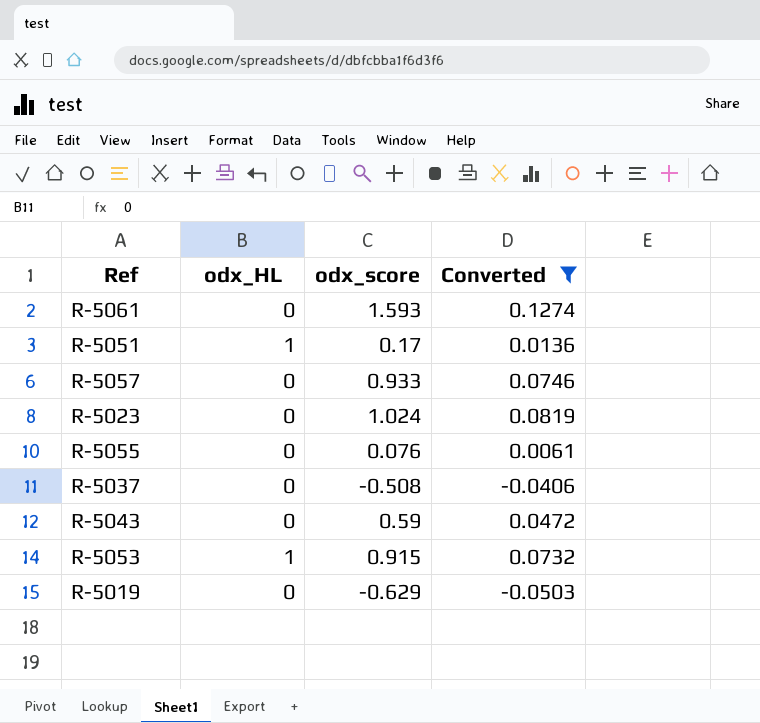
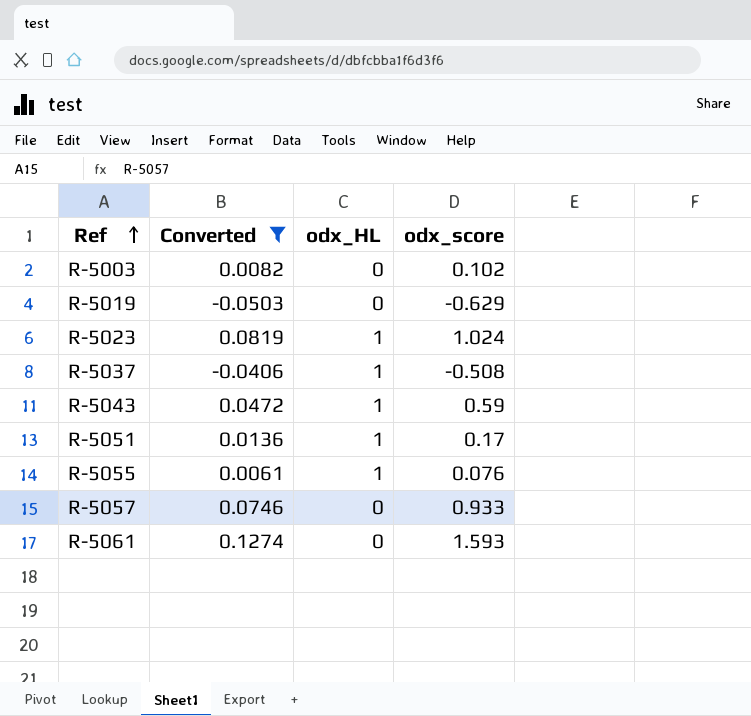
row order: none -> Ref ascending
column Converted | position: 4 -> 2
row R-5053: 1 | 0.915 | 0.0732 -> none
row R-5003: none -> 0.0082 | 0 | 0.102
R-5023 | odx_HL: 0 -> 1
R-5037 | odx_HL: 0 -> 1
R-5043 | odx_HL: 0 -> 1
R-5055 | odx_HL: 0 -> 1

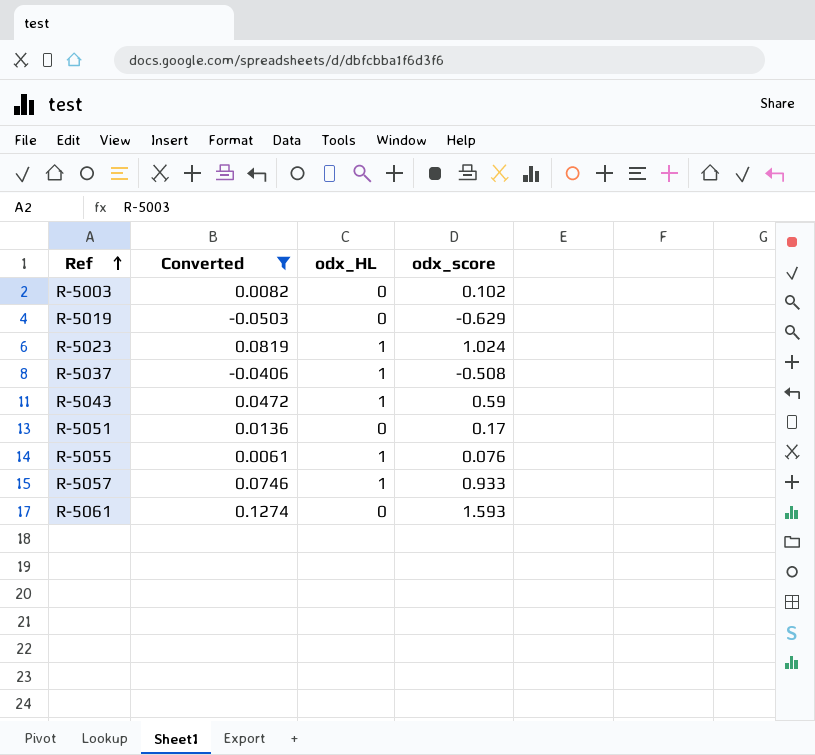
R-5051 | odx_HL: 1 -> 0
R-5057 | odx_HL: 0 -> 1

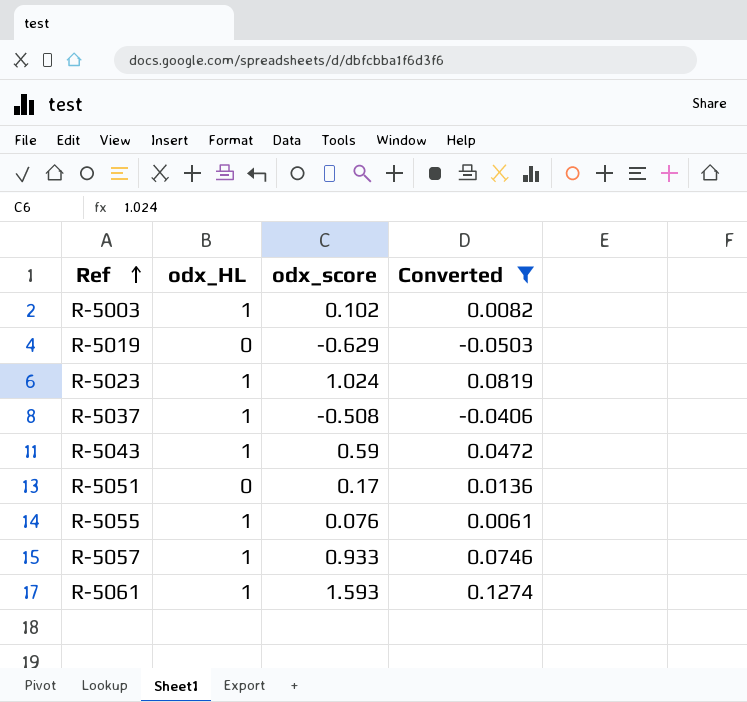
column Converted | position: 2 -> 4
R-5003 | odx_HL: 0 -> 1
R-5061 | odx_HL: 0 -> 1

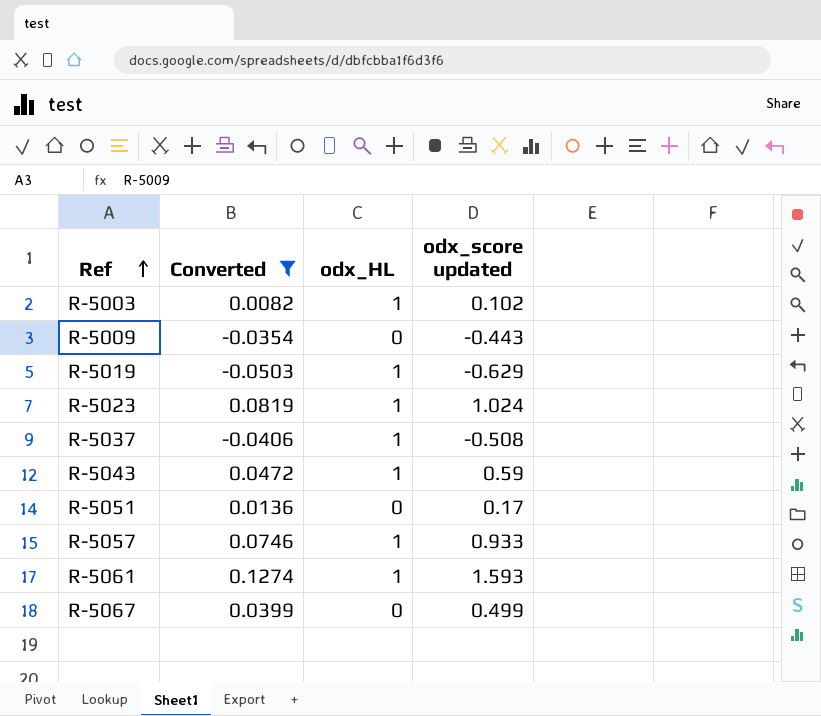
column Converted | position: 4 -> 2
column name: odx_score -> odx_score updated
row R-5055: 1 | 0.076 | 0.0061 -> none
row R-5009: none -> -0.0354 | 0 | -0.443
R-5019 | odx_HL: 0 -> 1
row R-5067: none -> 0.0399 | 0 | 0.499

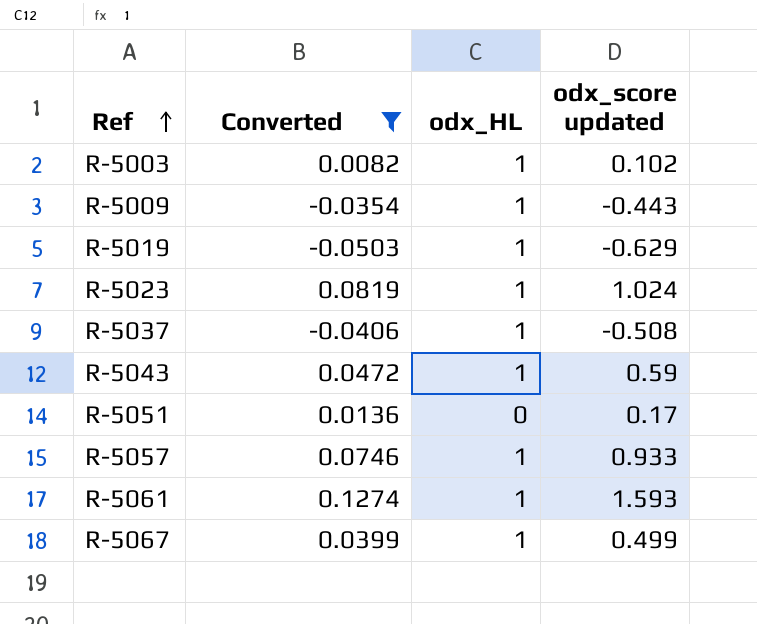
R-5009 | odx_HL: 0 -> 1
R-5067 | odx_HL: 0 -> 1

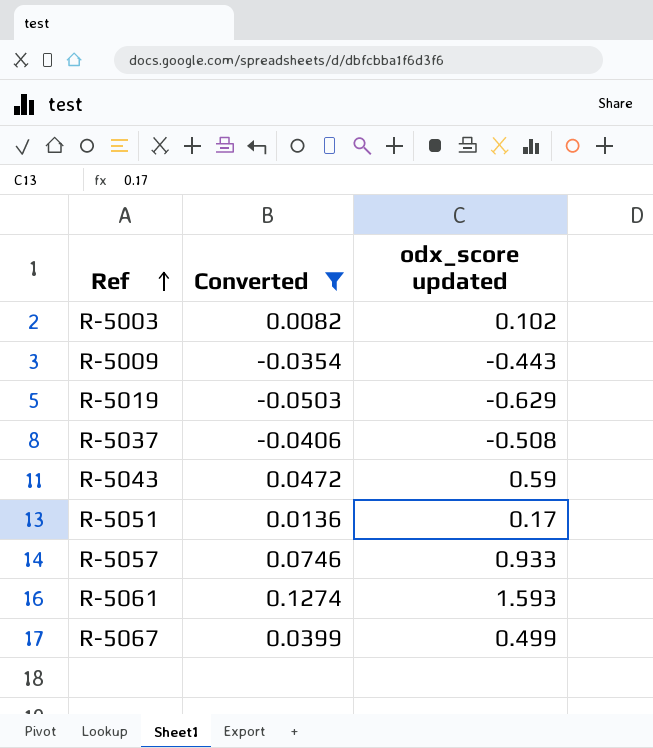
column odx_HL | position: 3 -> none
row R-5023: 0.0819 | 1 | 1.024 -> none

